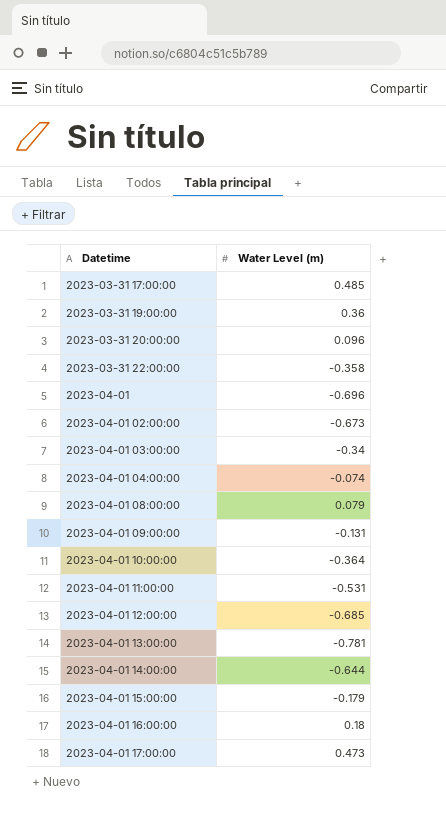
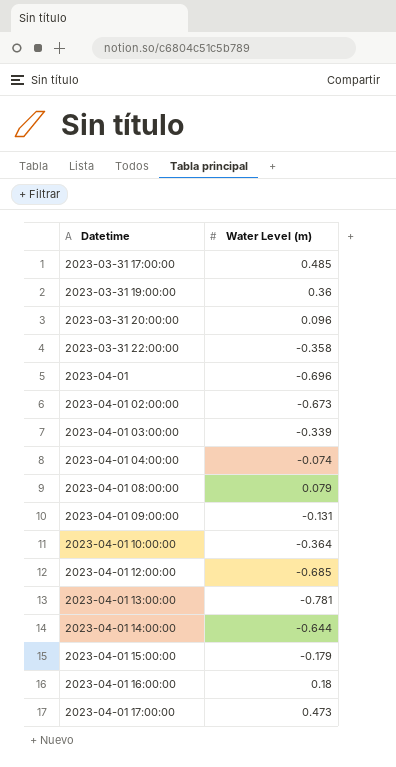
row 2023-04-01 11:00:00: -0.531 -> none
2023-04-01 03:00:00 | Water Level (m): -0.34 -> -0.339

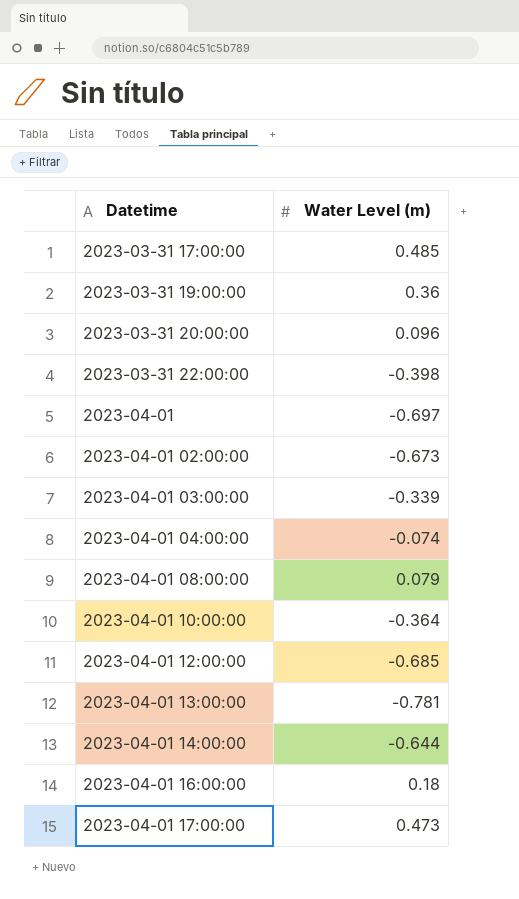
row 2023-04-01 09:00:00: -0.131 -> none
row 2023-04-01 15:00:00: -0.179 -> none
2023-03-31 22:00:00 | Water Level (m): -0.358 -> -0.398
2023-04-01 | Water Level (m): -0.696 -> -0.697

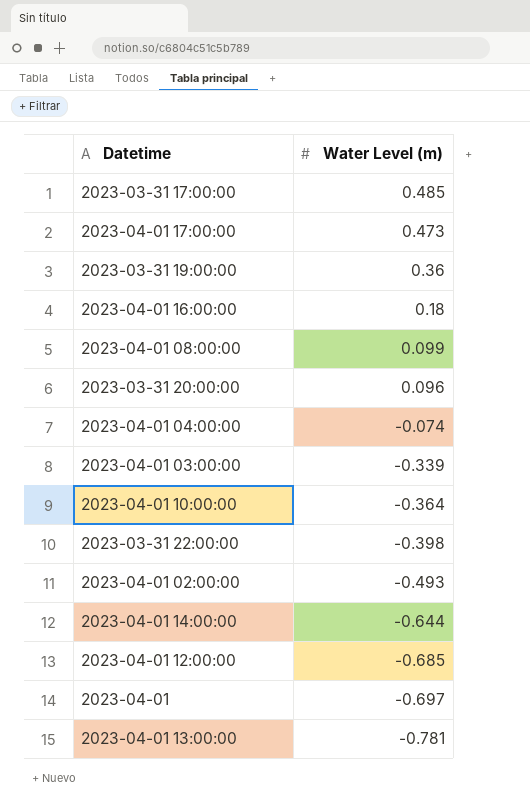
row order: Datetime ascending -> Water Level (m) descending
2023-04-01 08:00:00 | Water Level (m): 0.079 -> 0.099
2023-04-01 02:00:00 | Water Level (m): -0.673 -> -0.493

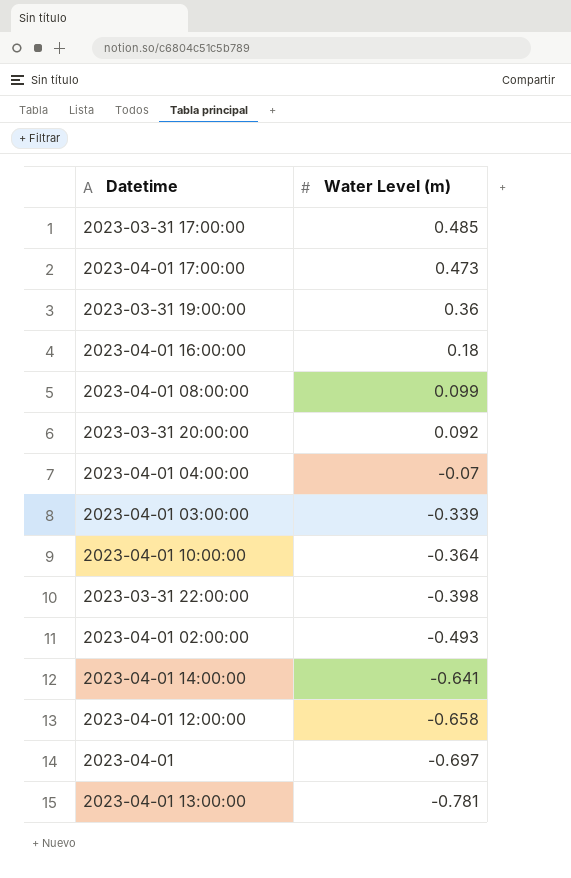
2023-03-31 20:00:00 | Water Level (m): 0.096 -> 0.092
2023-04-01 04:00:00 | Water Level (m): -0.074 -> -0.07
2023-04-01 14:00:00 | Water Level (m): -0.644 -> -0.641
2023-04-01 12:00:00 | Water Level (m): -0.685 -> -0.658

